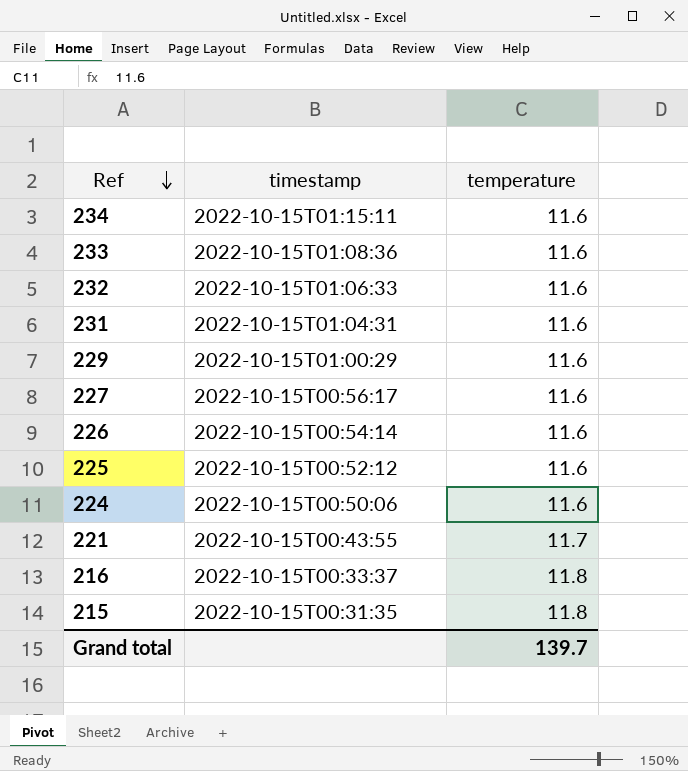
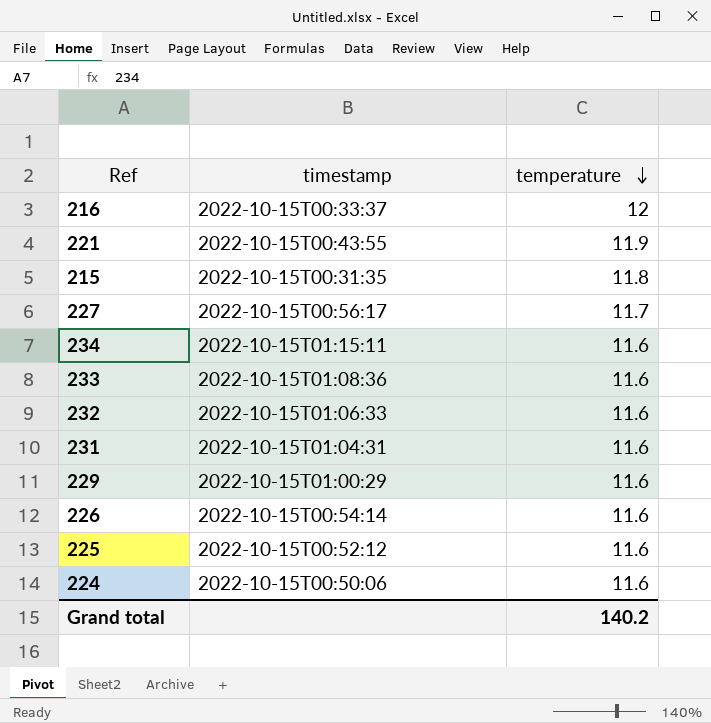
row order: Ref descending -> temperature descending
216 | temperature: 11.8 -> 12
221 | temperature: 11.7 -> 11.9
227 | temperature: 11.6 -> 11.7
Grand total | temperature: 139.7 -> 140.2

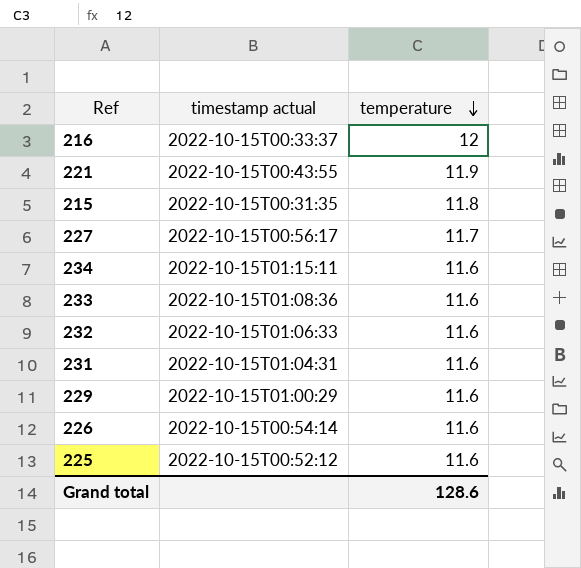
column name: timestamp -> timestamp actual
row 224: 2022-10-15T00:50:06 | 11.6 -> none
Grand total | temperature: 140.2 -> 128.6

